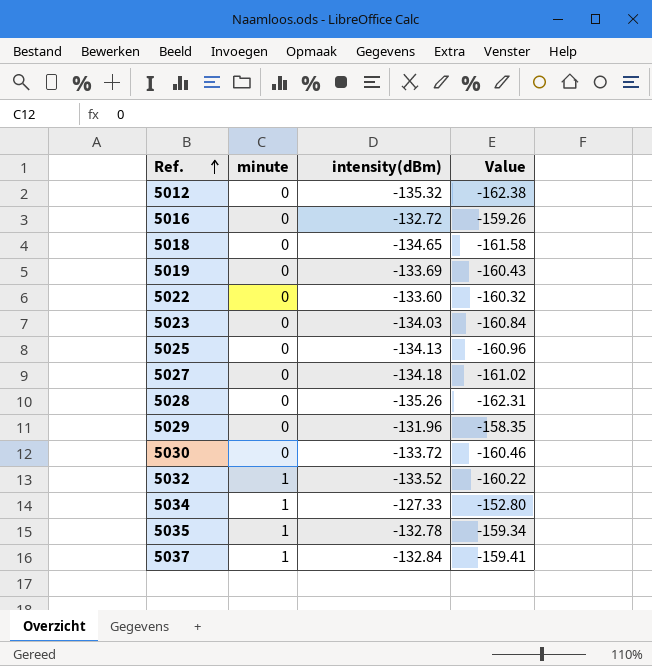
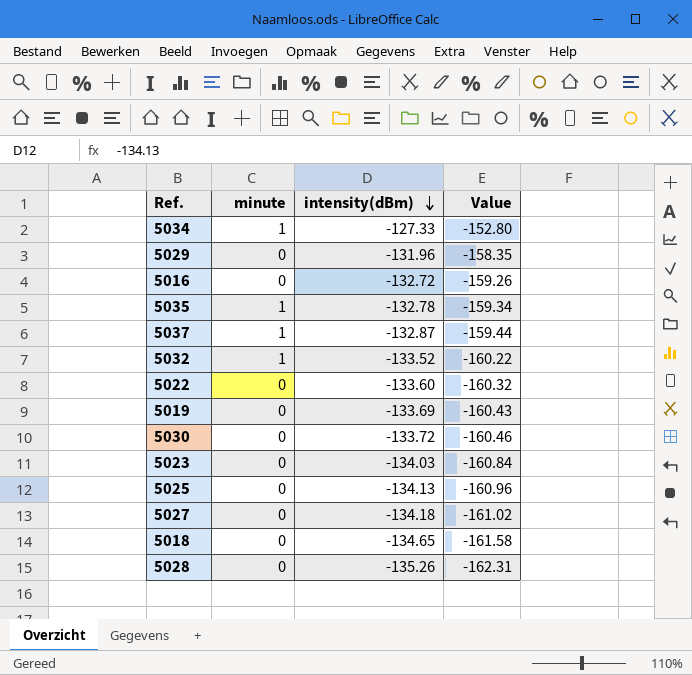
row order: Ref. ascending -> intensity(dBm) descending
row 5012: 0 | -135.32 | -162.38 -> none
5037 | intensity(dBm): -132.84 -> -132.87
5037 | Value: -159.41 -> -159.44

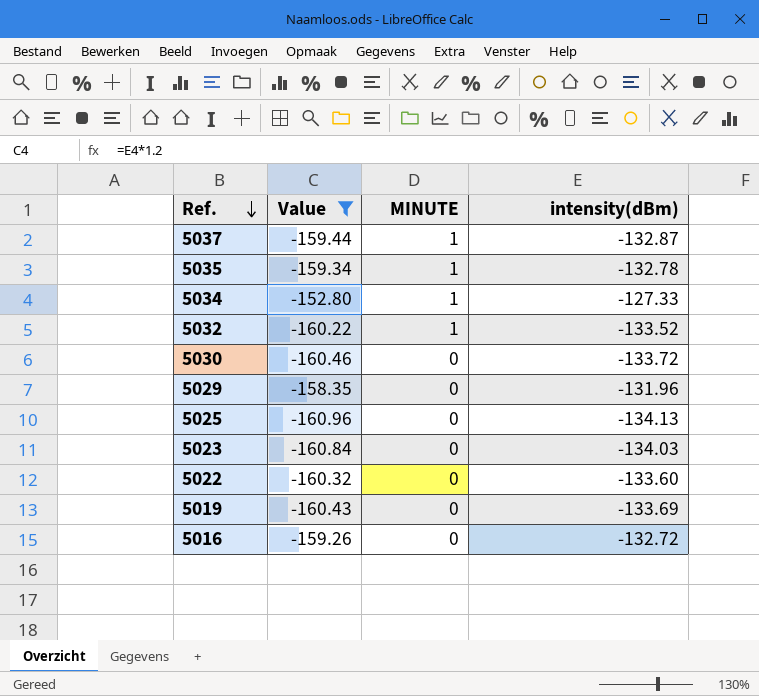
filter: none -> Value >= -160.96
row order: intensity(dBm) descending -> Ref. descending
column Value | position: 4 -> 2
column name: minute -> MINUTE

